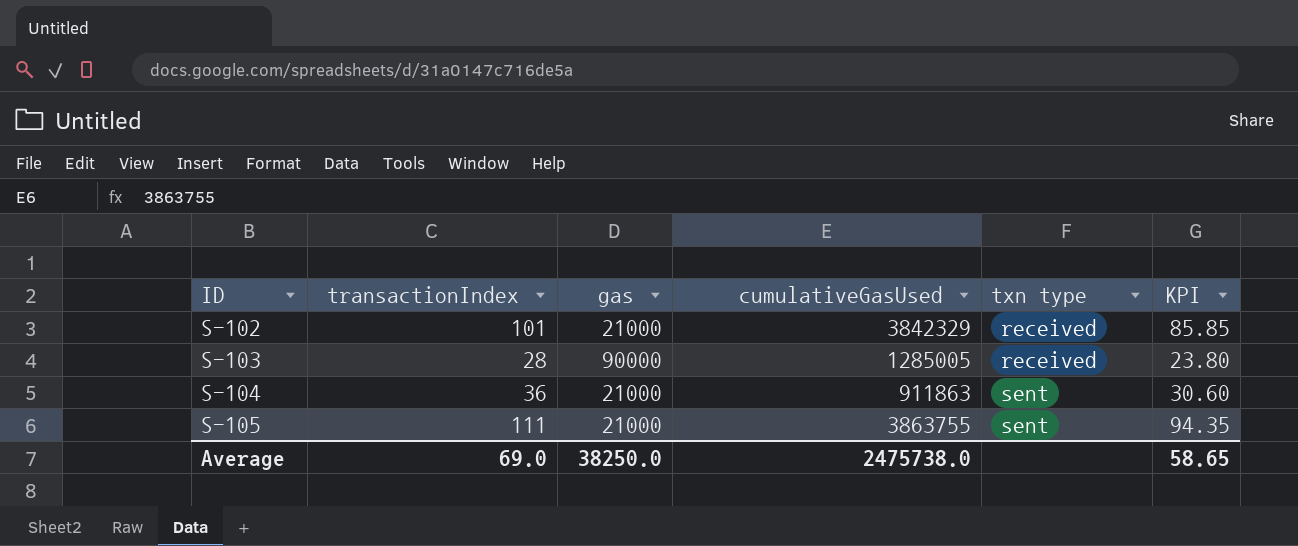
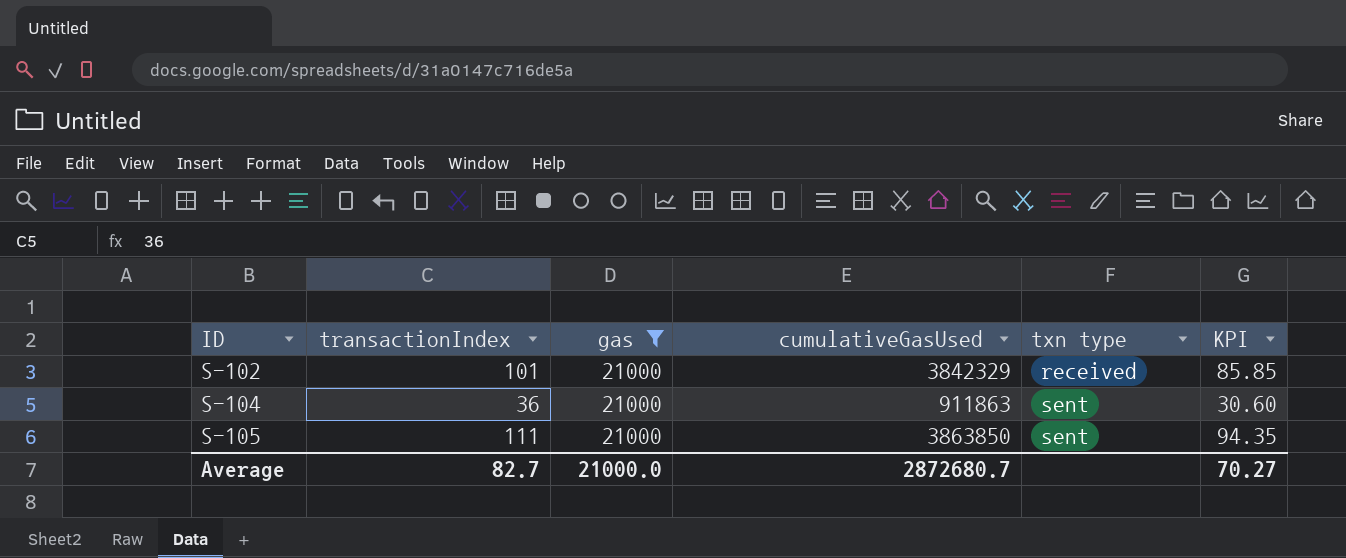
filter: none -> gas = 21000
S-105 | cumulativeGasUsed: 3863755 -> 3863850
Average | transactionIndex: 69.0 -> 82.7
Average | gas: 38250.0 -> 21000.0
Average | cumulativeGasUsed: 2475738.0 -> 2872680.7
Average | KPI: 58.65 -> 70.27

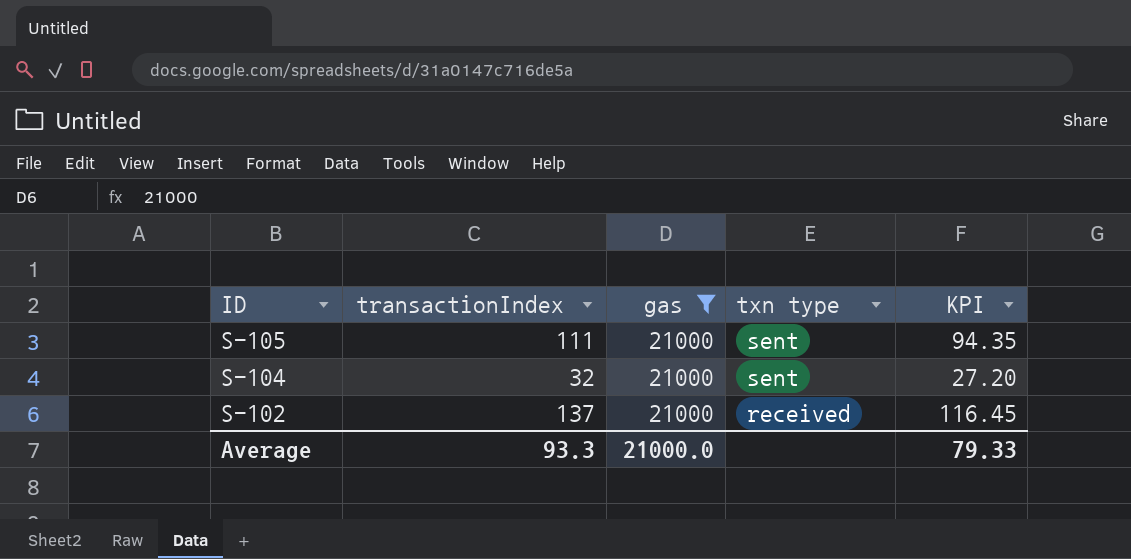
row order: ID ascending -> ID descending
column cumulativeGasUsed | position: 4 -> none
S-104 | transactionIndex: 36 -> 32
S-104 | KPI: 30.60 -> 27.20
S-102 | transactionIndex: 101 -> 137
S-102 | KPI: 85.85 -> 116.45
Average | transactionIndex: 82.7 -> 93.3
Average | KPI: 70.27 -> 79.33

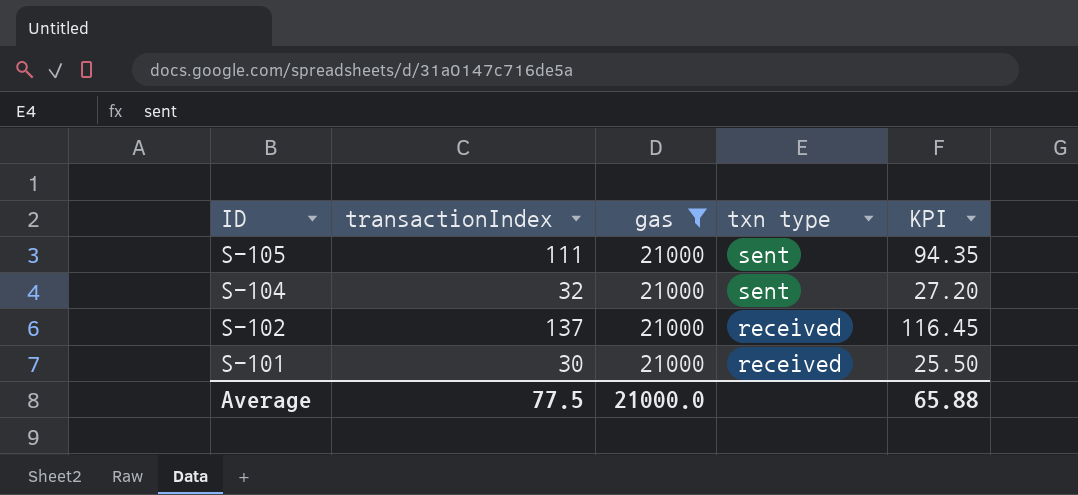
row S-101: none -> 30 | 21000 | received | 25.50
Average | transactionIndex: 93.3 -> 77.5
Average | KPI: 79.33 -> 65.88

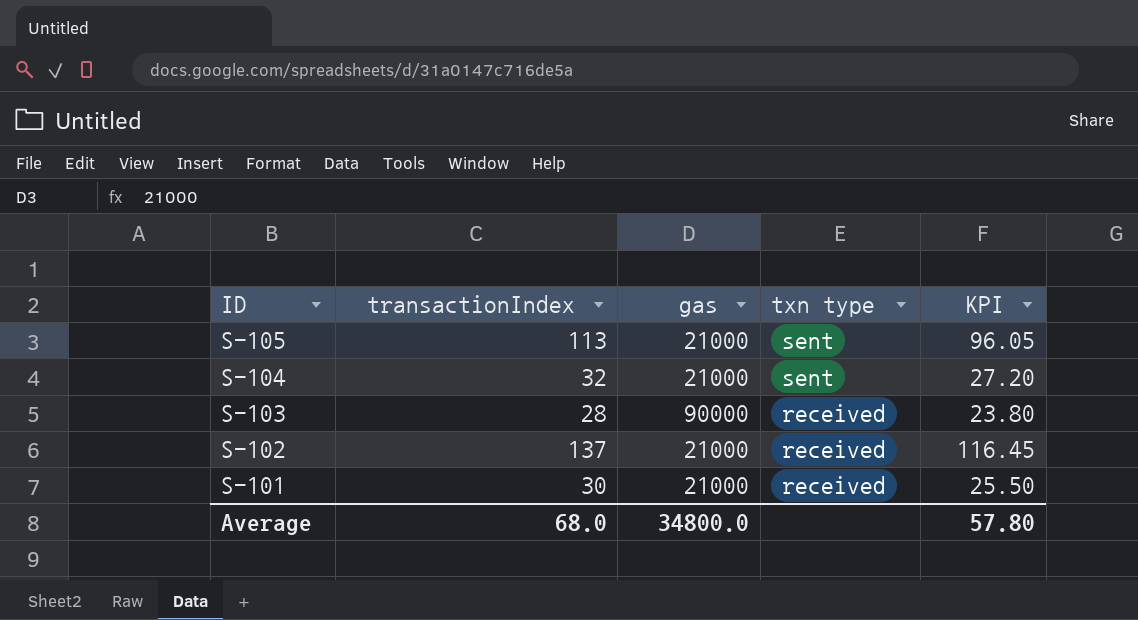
filter: gas = 21000 -> none
S-105 | transactionIndex: 111 -> 113
S-105 | KPI: 94.35 -> 96.05
Average | transactionIndex: 77.5 -> 68.0
Average | gas: 21000.0 -> 34800.0
Average | KPI: 65.88 -> 57.80

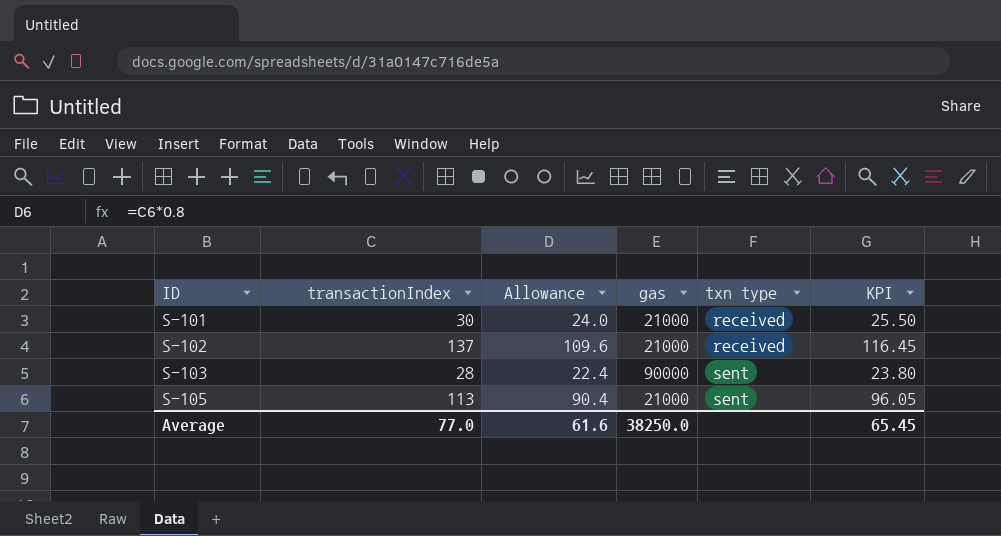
row order: ID descending -> ID ascending
column Allowance | formula: none -> [transactionIndex] * 0.8
row S-104: 32 | 21000 | sent | 27.20 -> none
S-103 | txn type: received -> sent
Average | transactionIndex: 68.0 -> 77.0
Average | gas: 34800.0 -> 38250.0
Average | KPI: 57.80 -> 65.45

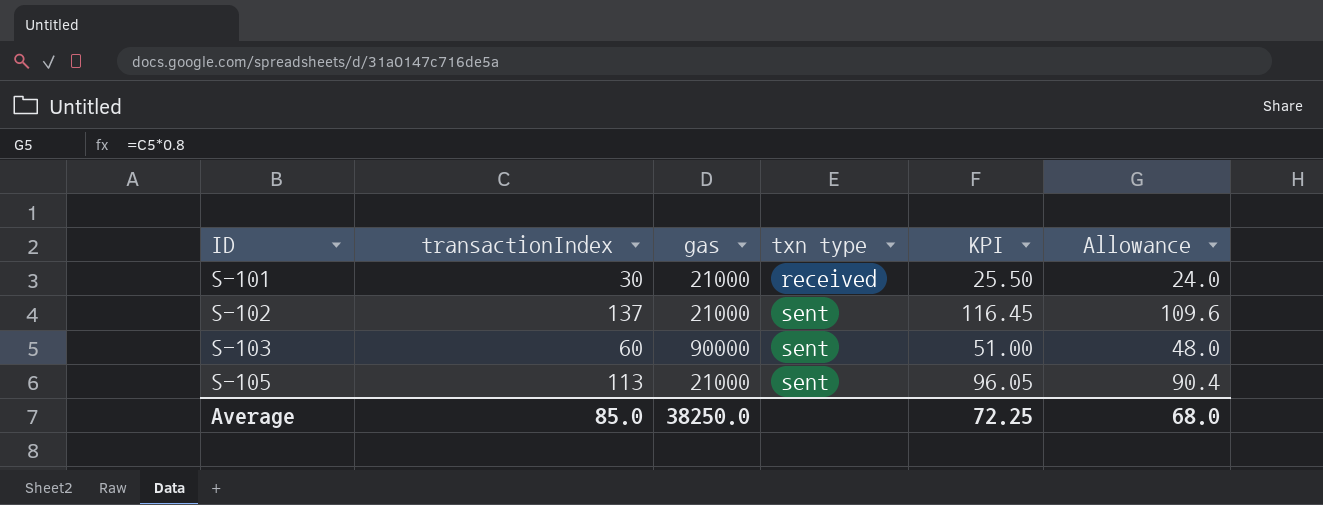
column Allowance | position: 3 -> 6
S-102 | txn type: received -> sent
S-103 | transactionIndex: 28 -> 60
S-103 | KPI: 23.80 -> 51.00
S-103 | Allowance: 22.4 -> 48.0
Average | transactionIndex: 77.0 -> 85.0
Average | KPI: 65.45 -> 72.25
Average | Allowance: 61.6 -> 68.0

